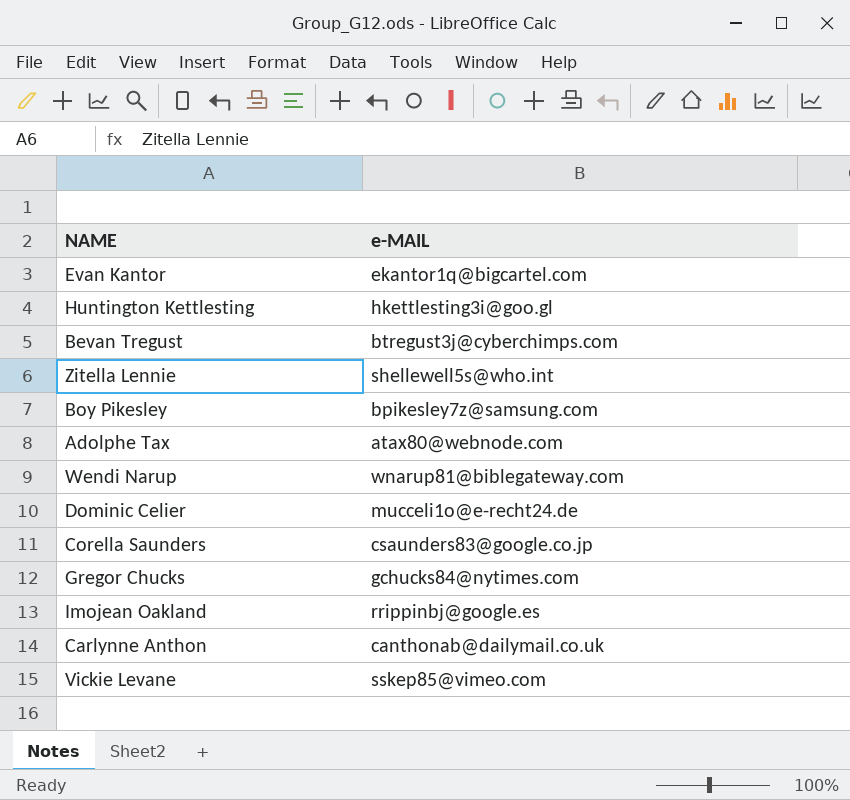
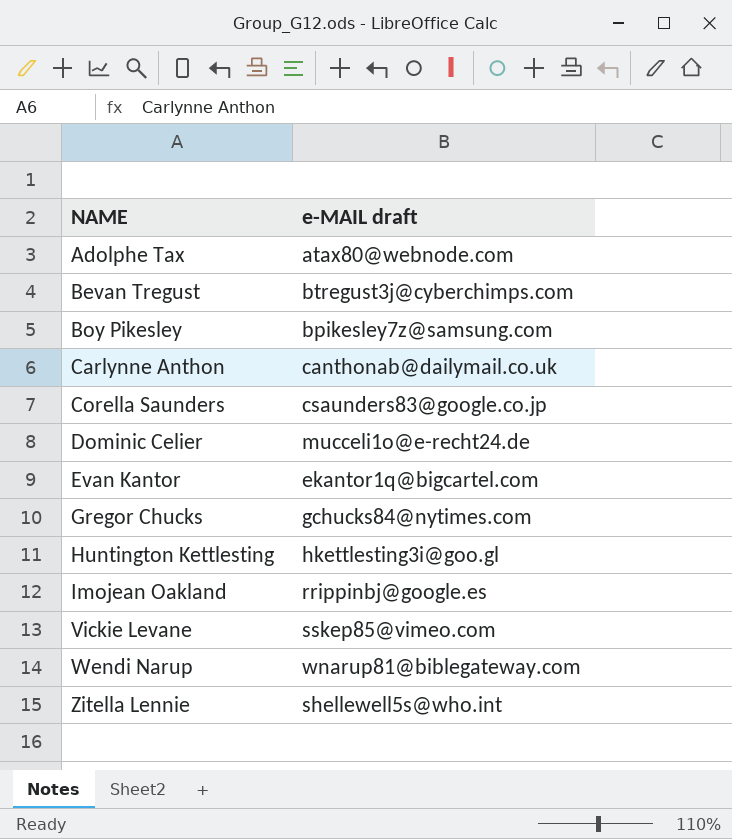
row order: none -> NAME ascending
column name: e-MAIL -> e-MAIL draft

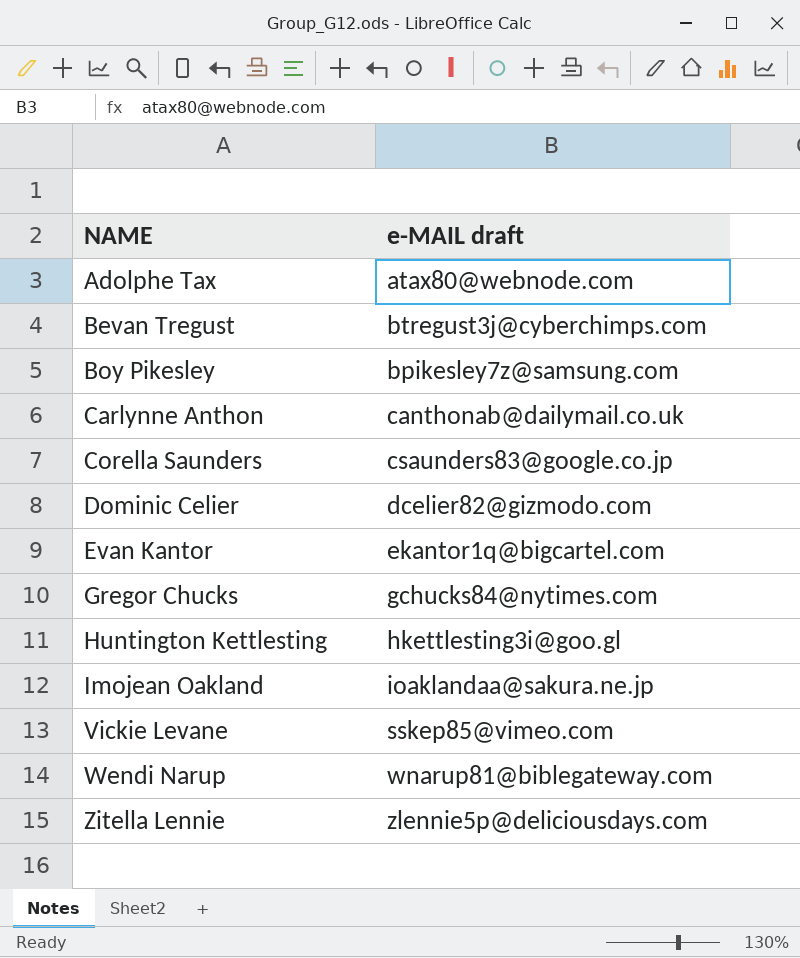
Dominic Celier | e-MAIL draft: mucceli1o@e-recht24.de -> dcelier82@gizmodo.com
Imojean Oakland | e-MAIL draft: rrippinbj@google.es -> ioaklandaa@sakura.ne.jp
Zitella Lennie | e-MAIL draft: shellewell5s@who.int -> zlennie5p@deliciousdays.com

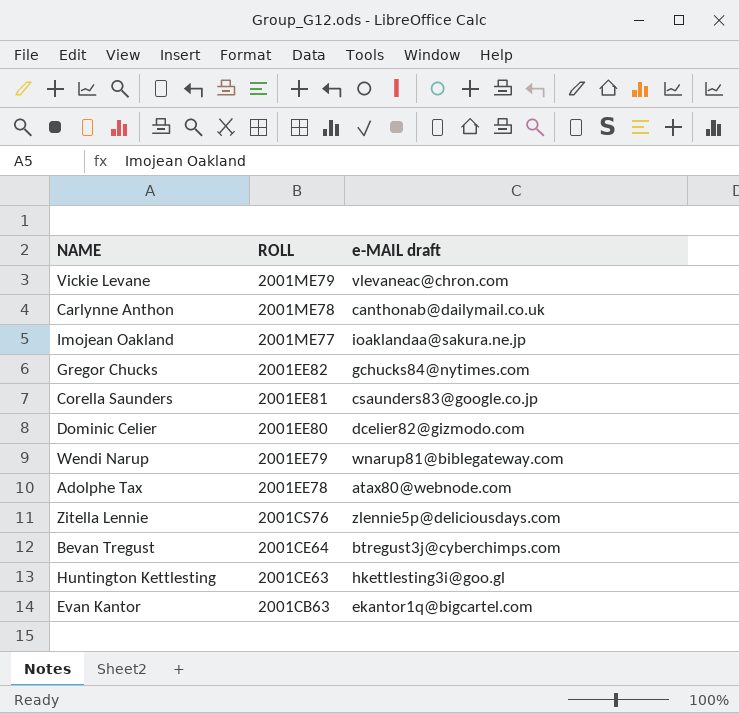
row order: NAME ascending -> ROLL descending
column ROLL | position: none -> 2
row Boy Pikesley: bpikesley7z@samsung.com -> none
Vickie Levane | e-MAIL draft: sskep85@vimeo.com -> vlevaneac@chron.com

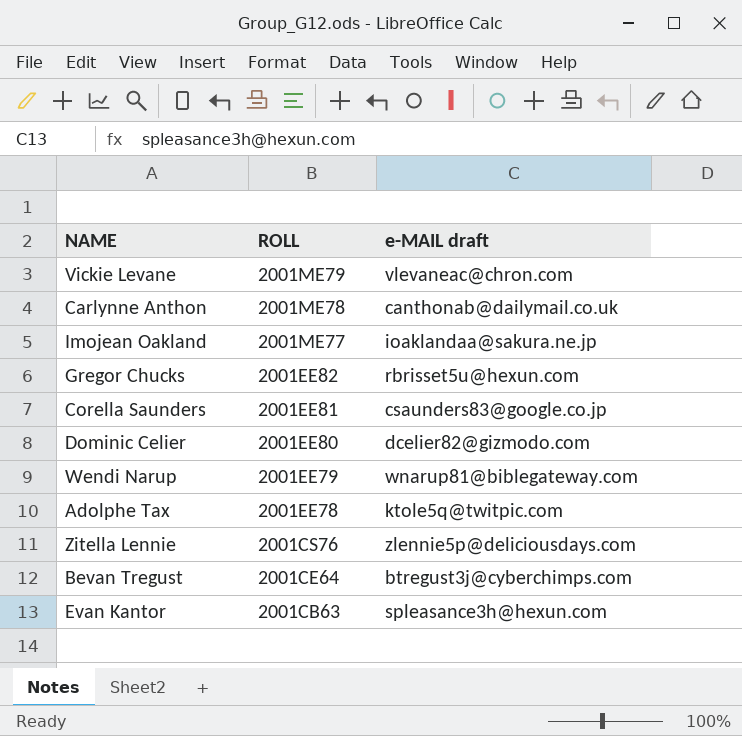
row Huntington Kettlesting: 2001CE63 | hkettlesting3i@goo.gl -> none
Gregor Chucks | e-MAIL draft: gchucks84@nytimes.com -> rbrisset5u@hexun.com
Adolphe Tax | e-MAIL draft: atax80@webnode.com -> ktole5q@twitpic.com
Evan Kantor | e-MAIL draft: ekantor1q@bigcartel.com -> spleasance3h@hexun.com

